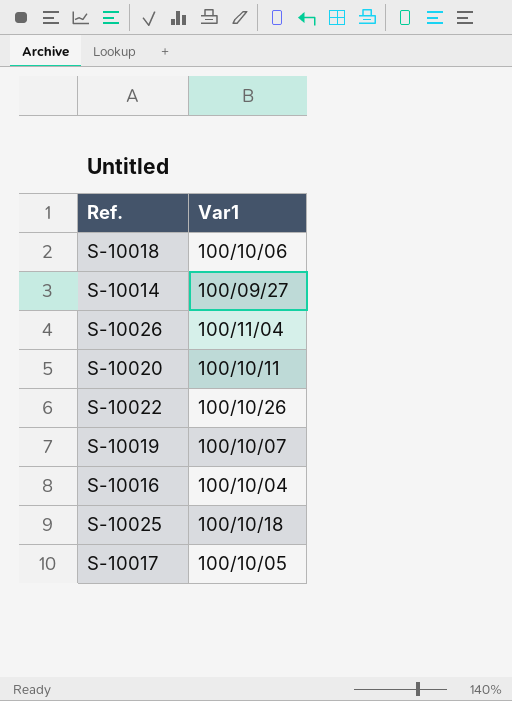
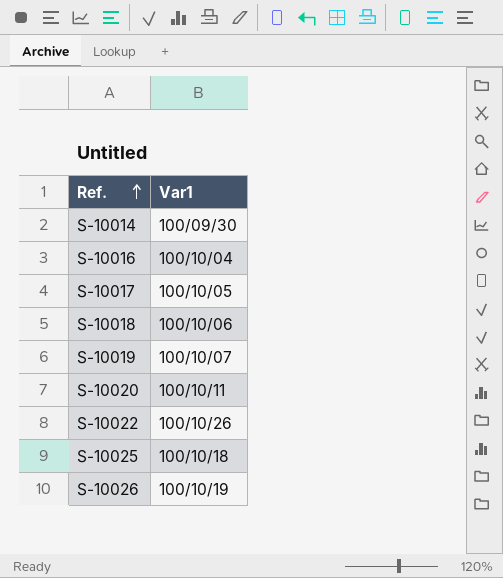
row order: none -> Ref. ascending
S-10014 | Var1: 100/09/27 -> 100/09/30
S-10026 | Var1: 100/11/04 -> 100/10/19

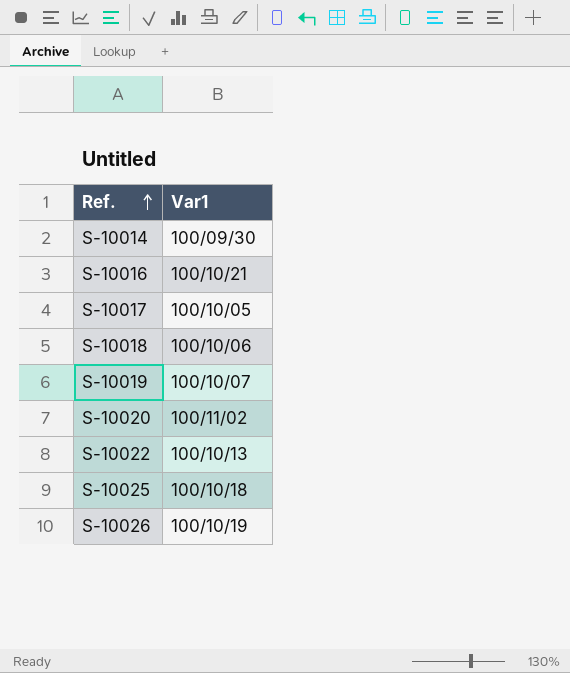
S-10016 | Var1: 100/10/04 -> 100/10/21
S-10020 | Var1: 100/10/11 -> 100/11/02
S-10022 | Var1: 100/10/26 -> 100/10/13

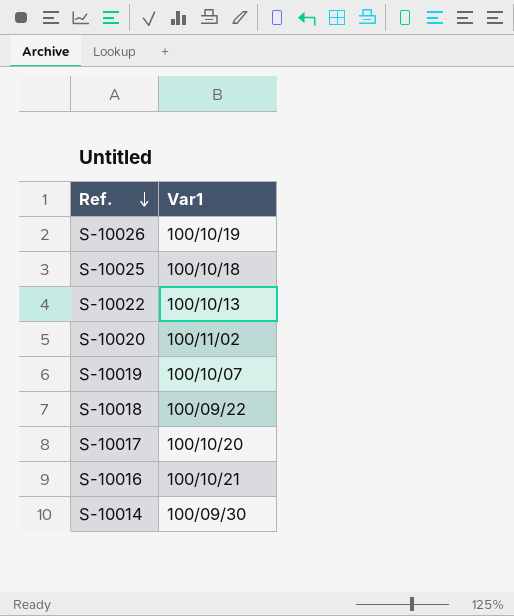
row order: Ref. ascending -> Ref. descending
S-10018 | Var1: 100/10/06 -> 100/09/22
S-10017 | Var1: 100/10/05 -> 100/10/20

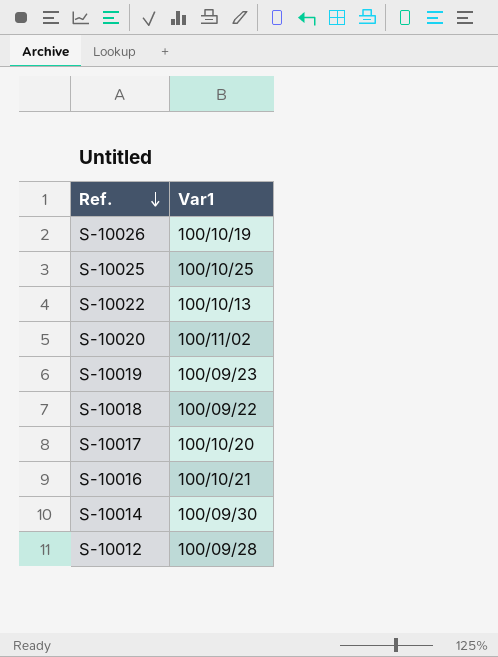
S-10025 | Var1: 100/10/18 -> 100/10/25
S-10019 | Var1: 100/10/07 -> 100/09/23
row S-10012: none -> 100/09/28

